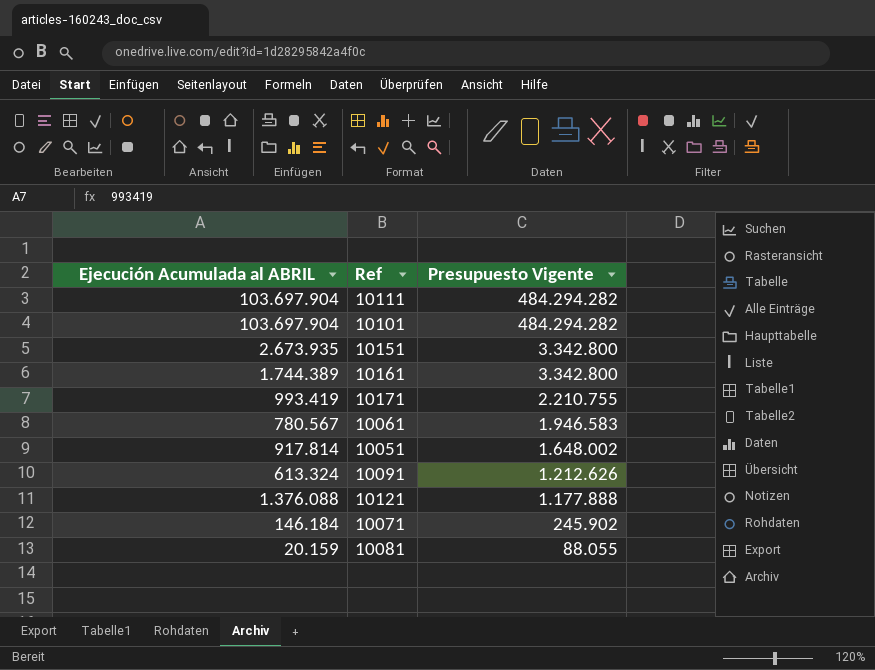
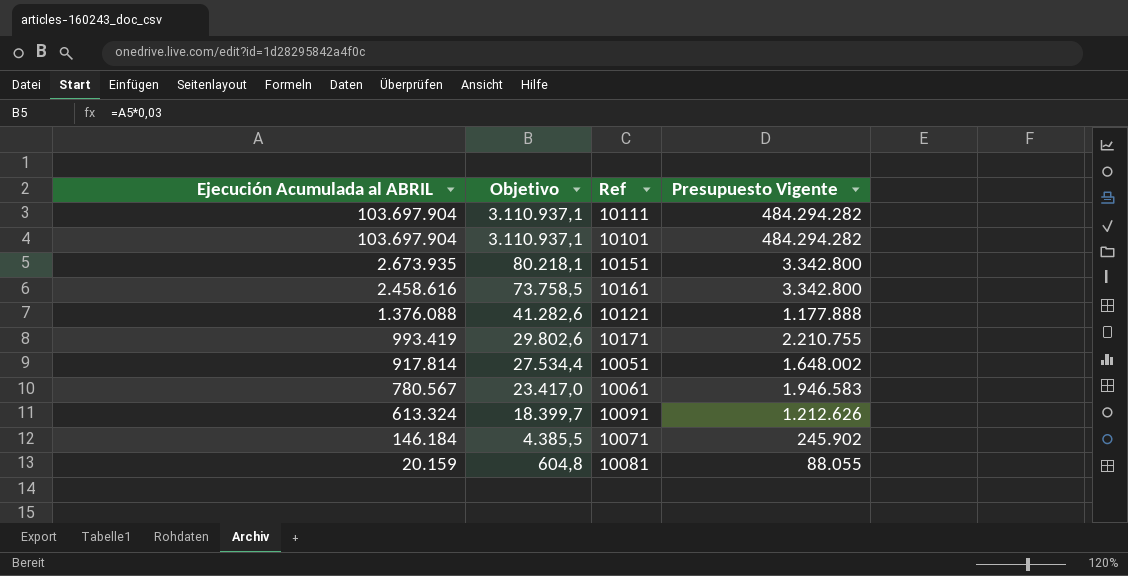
row order: Presupuesto Vigente descending -> Ejecución Acumulada al ABRIL descending
column Objetivo | formula: none -> [Ejecución Acumulada al ABRIL] * 0,03
10161 | Ejecución Acumulada al ABRIL: 1.744.389 -> 2.458.616

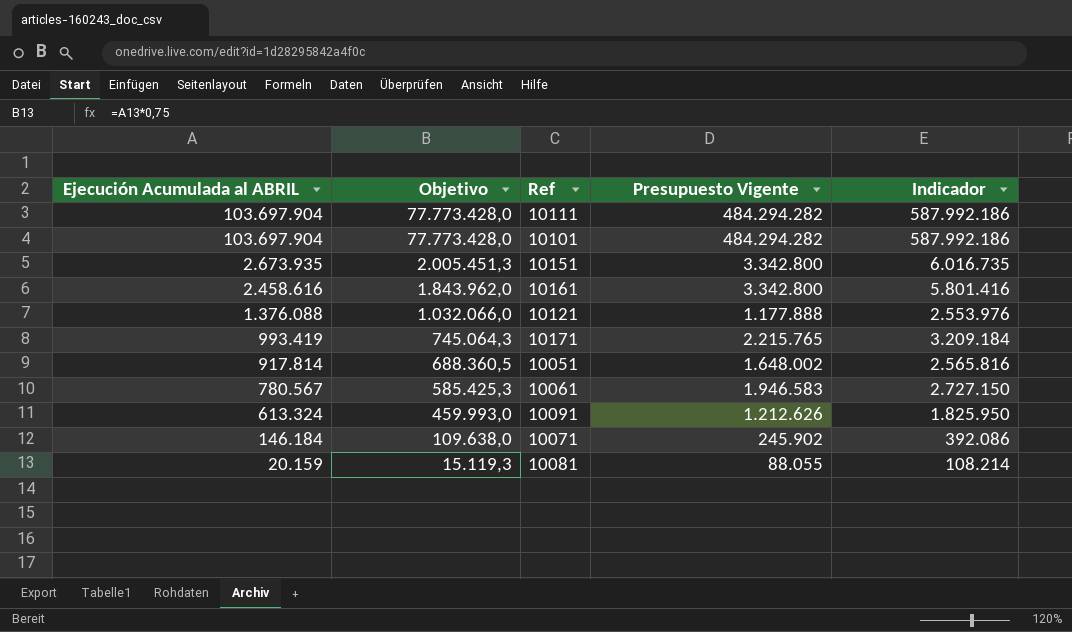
column Objetivo | formula: [Ejecución Acumulada al ABRIL] * 0,03 -> [Ejecución Acumulada al ABRIL] * 0,75
column Indicador | formula: none -> [Ejecución Acumulada al ABRIL] + [Presupuesto Vigente]
10171 | Presupuesto Vigente: 2.210.755 -> 2.215.765

